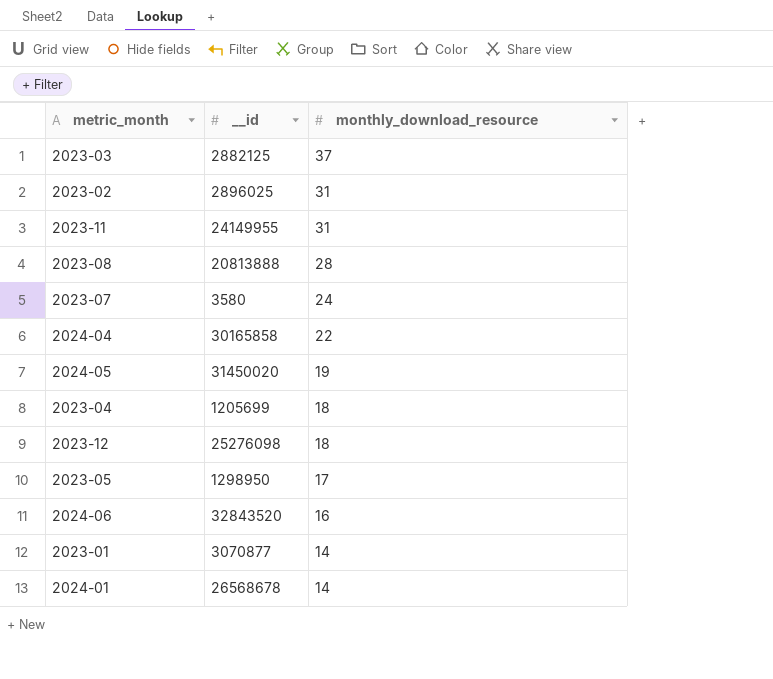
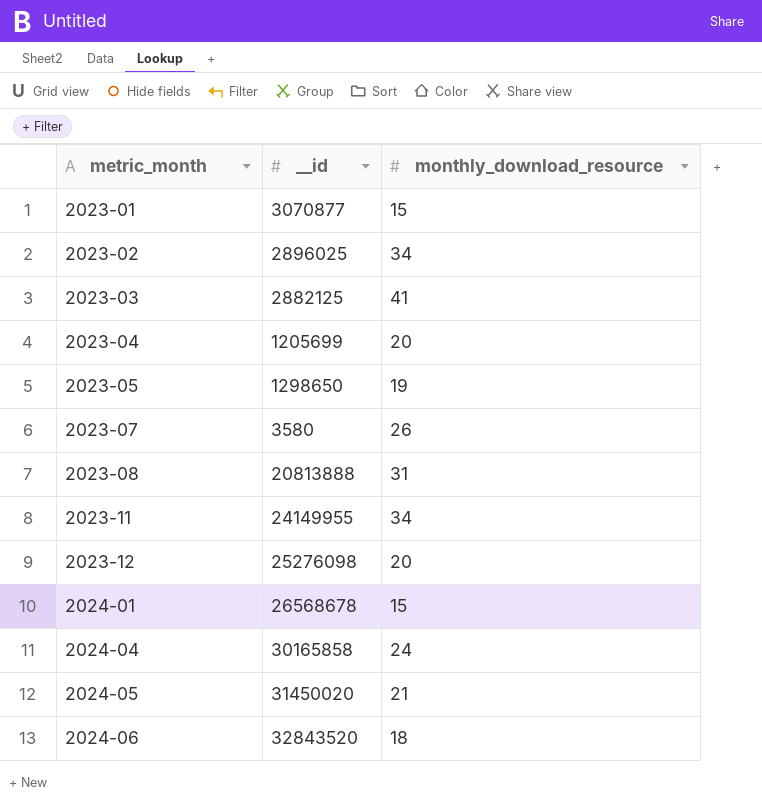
row order: monthly_download_resource descending -> metric_month ascending
2023-01 | monthly_download_resource: 14 -> 15
2023-02 | monthly_download_resource: 31 -> 34
2023-03 | monthly_download_resource: 37 -> 41
2023-04 | monthly_download_resource: 18 -> 20
2023-05 | __id: 1298950 -> 1298650
2023-05 | monthly_download_resource: 17 -> 19
2023-07 | monthly_download_resource: 24 -> 26
2023-08 | monthly_download_resource: 28 -> 31
2023-11 | monthly_download_resource: 31 -> 34
2023-12 | monthly_download_resource: 18 -> 20
2024-01 | monthly_download_resource: 14 -> 15
2024-04 | monthly_download_resource: 22 -> 24
2024-05 | monthly_download_resource: 19 -> 21
2024-06 | monthly_download_resource: 16 -> 18

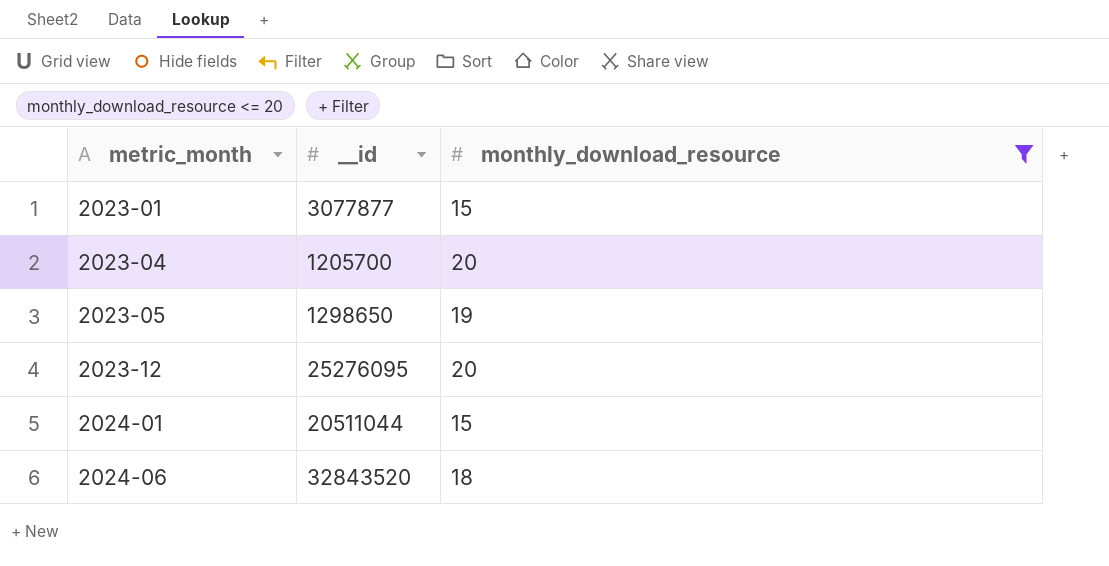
filter: none -> monthly_download_resource <= 20
2023-01 | __id: 3070877 -> 3077877
2023-04 | __id: 1205699 -> 1205700
2023-12 | __id: 25276098 -> 25276095
2024-01 | __id: 26568678 -> 20511044

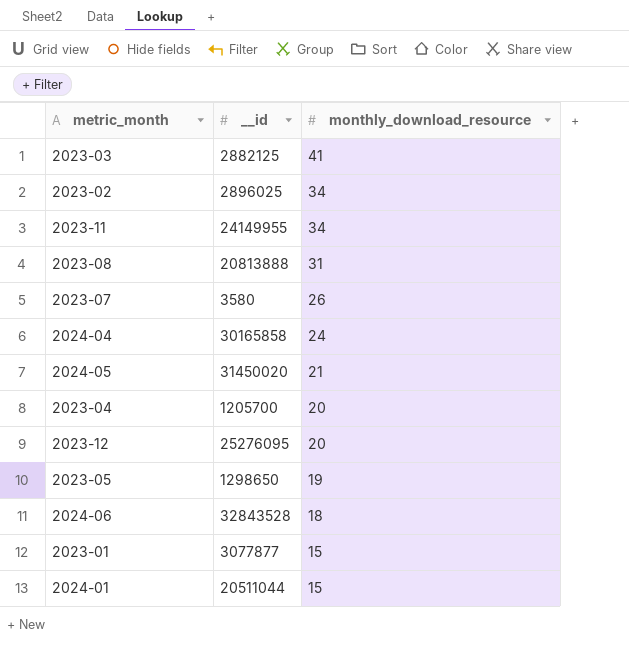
filter: monthly_download_resource <= 20 -> none
row order: metric_month ascending -> monthly_download_resource descending
2024-06 | __id: 32843520 -> 32843528

